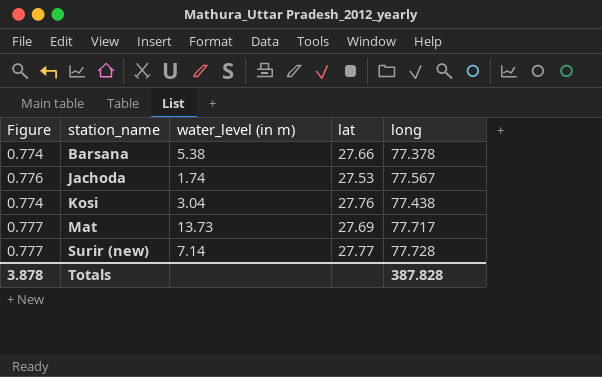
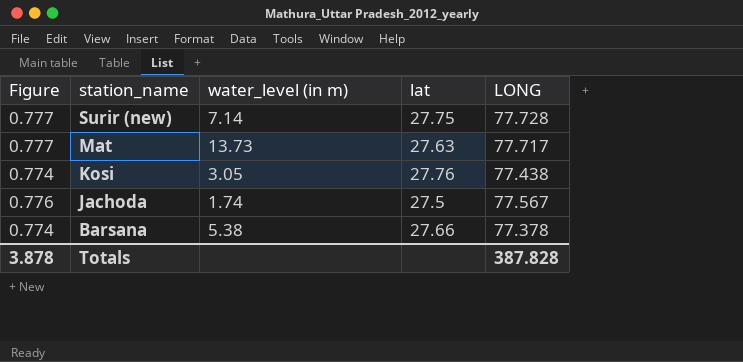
row order: station_name ascending -> station_name descending
column name: long -> LONG
Surir (new) | lat: 27.77 -> 27.75
Mat | lat: 27.69 -> 27.63
Kosi | water_level (in m): 3.04 -> 3.05
Jachoda | lat: 27.53 -> 27.5

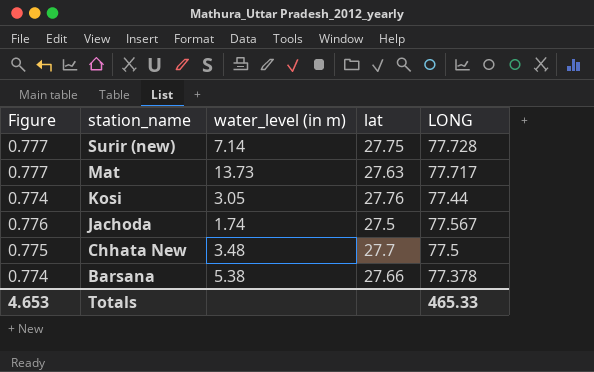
Kosi | LONG: 77.438 -> 77.44
row Chhata New: none -> 0.775 | 3.48 | 27.7 | 77.5
Totals | Figure: 3.878 -> 4.653
Totals | LONG: 387.828 -> 465.33

